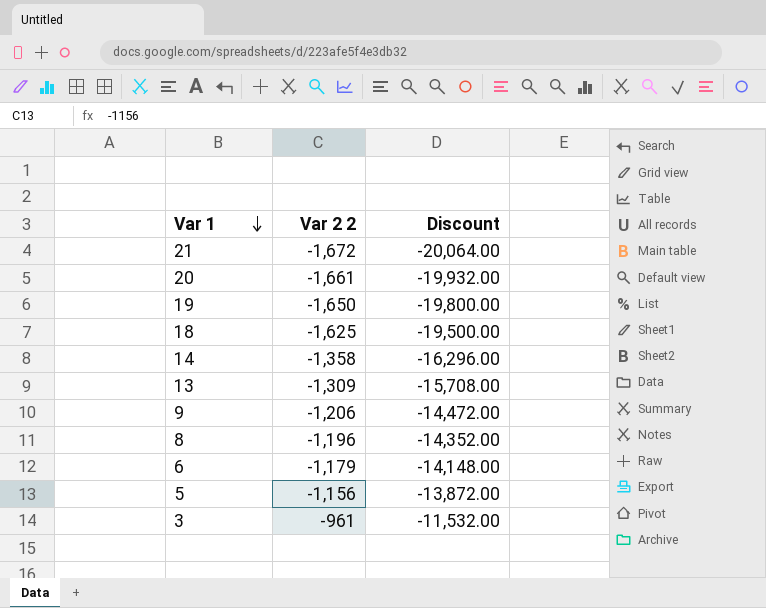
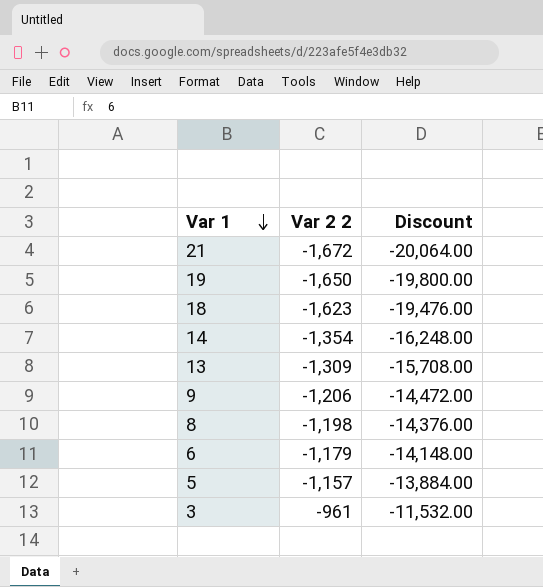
row 20: -1,661 | -19,932.00 -> none
18 | Var 2 2: -1,625 -> -1,623
18 | Discount: -19,500.00 -> -19,476.00
14 | Var 2 2: -1,358 -> -1,354
14 | Discount: -16,296.00 -> -16,248.00
8 | Var 2 2: -1,196 -> -1,198
8 | Discount: -14,352.00 -> -14,376.00
5 | Var 2 2: -1,156 -> -1,157
5 | Discount: -13,872.00 -> -13,884.00

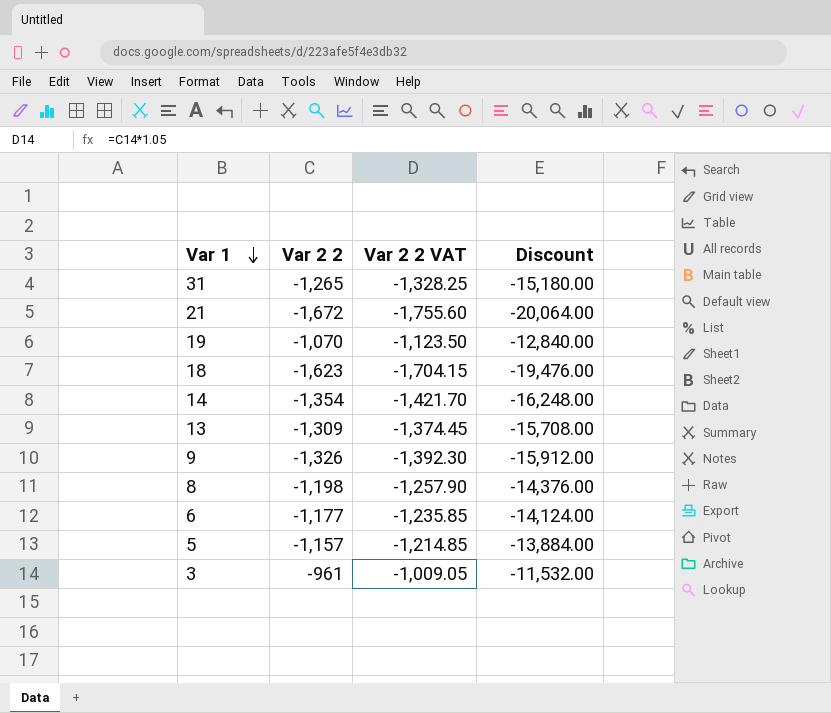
column Var 2 2 VAT | formula: none -> [Var 2 2] * 1.05
row 31: none -> -1,265 | -1,328.25 | -15,180.00
19 | Var 2 2: -1,650 -> -1,070
19 | Discount: -19,800.00 -> -12,840.00
9 | Var 2 2: -1,206 -> -1,326
9 | Discount: -14,472.00 -> -15,912.00
6 | Var 2 2: -1,179 -> -1,177
6 | Discount: -14,148.00 -> -14,124.00

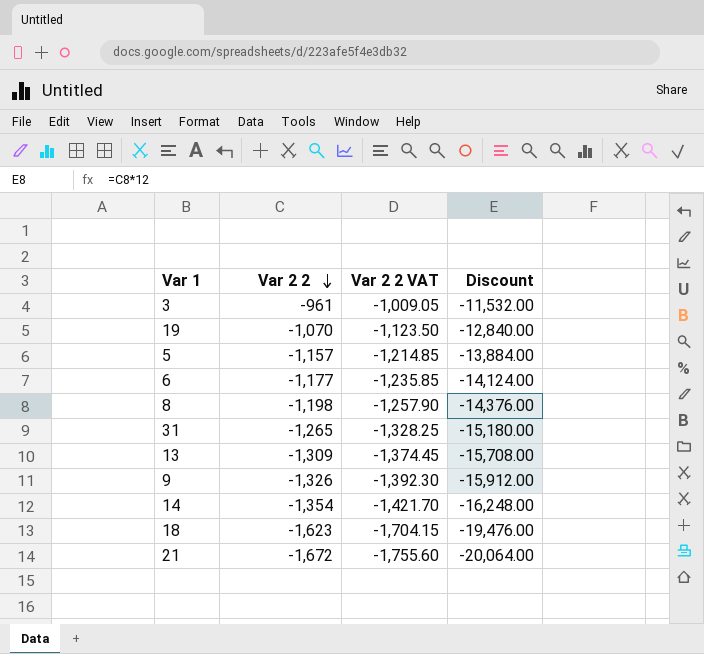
row order: Var 1 descending -> Var 2 2 descending

